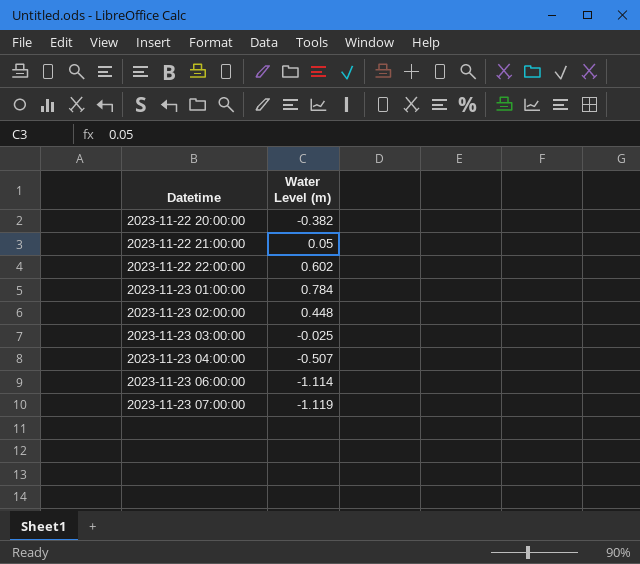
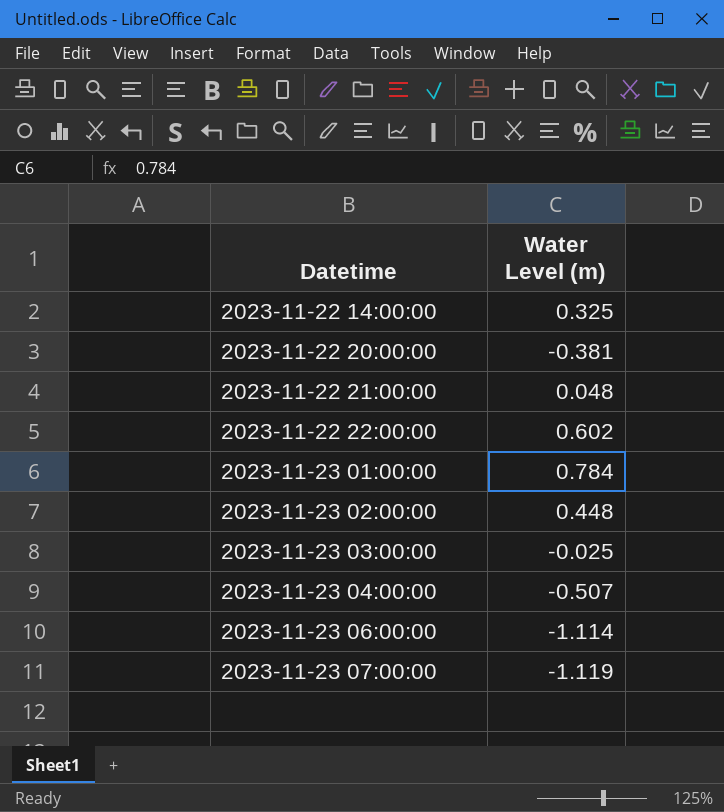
row 2023-11-22 14:00:00: none -> 0.325
2023-11-22 20:00:00 | Water Level (m): -0.382 -> -0.381
2023-11-22 21:00:00 | Water Level (m): 0.05 -> 0.048

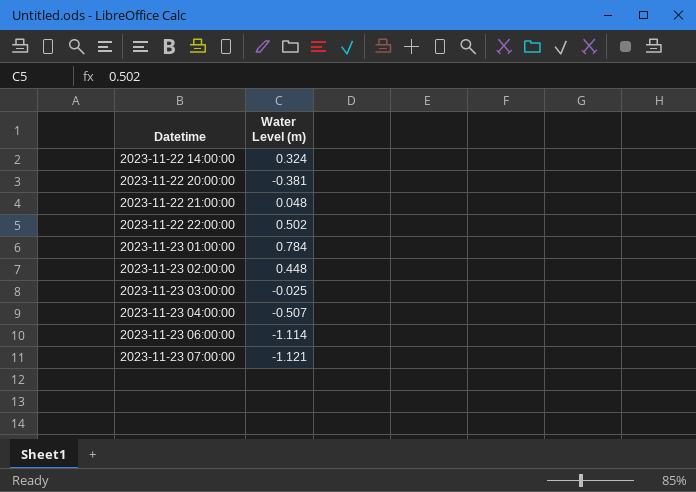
2023-11-22 14:00:00 | Water Level (m): 0.325 -> 0.324
2023-11-22 22:00:00 | Water Level (m): 0.602 -> 0.502
2023-11-23 07:00:00 | Water Level (m): -1.119 -> -1.121

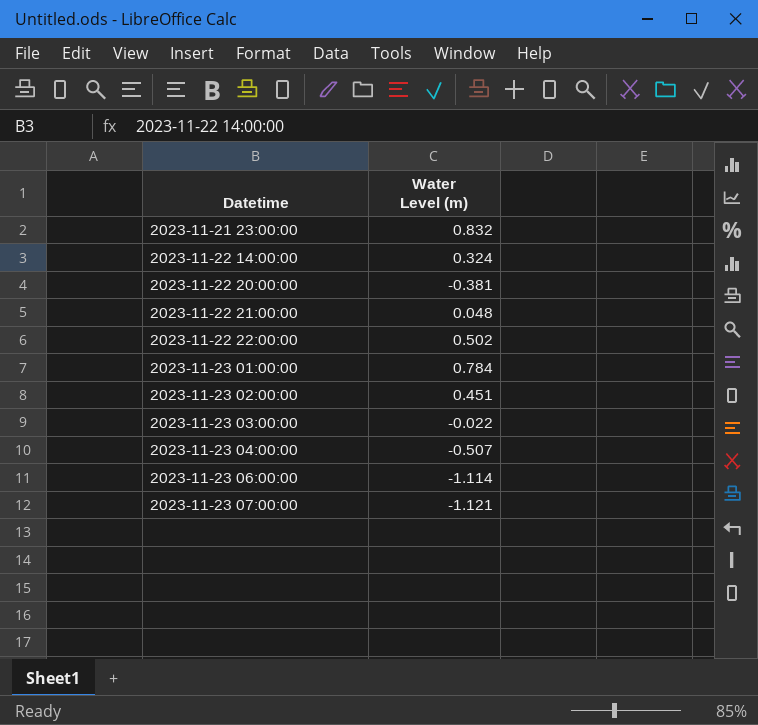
row 2023-11-21 23:00:00: none -> 0.832
2023-11-23 02:00:00 | Water Level (m): 0.448 -> 0.451
2023-11-23 03:00:00 | Water Level (m): -0.025 -> -0.022

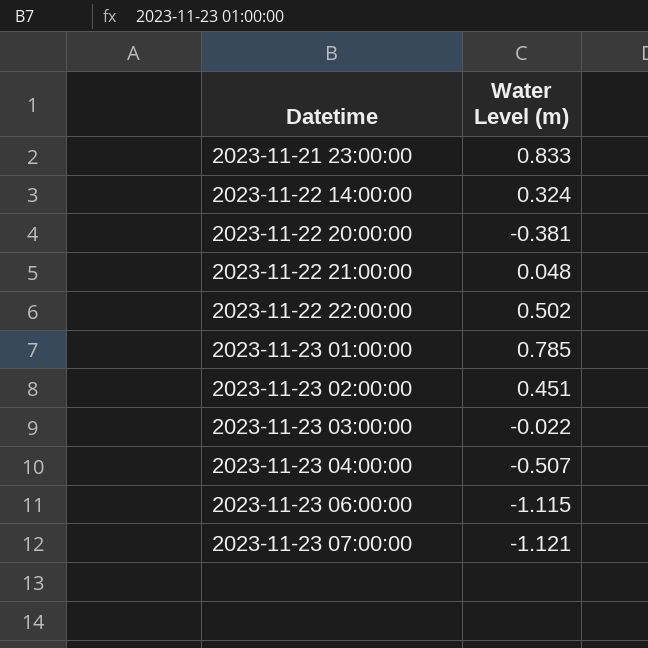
2023-11-21 23:00:00 | Water Level (m): 0.832 -> 0.833
2023-11-23 01:00:00 | Water Level (m): 0.784 -> 0.785
2023-11-23 06:00:00 | Water Level (m): -1.114 -> -1.115

